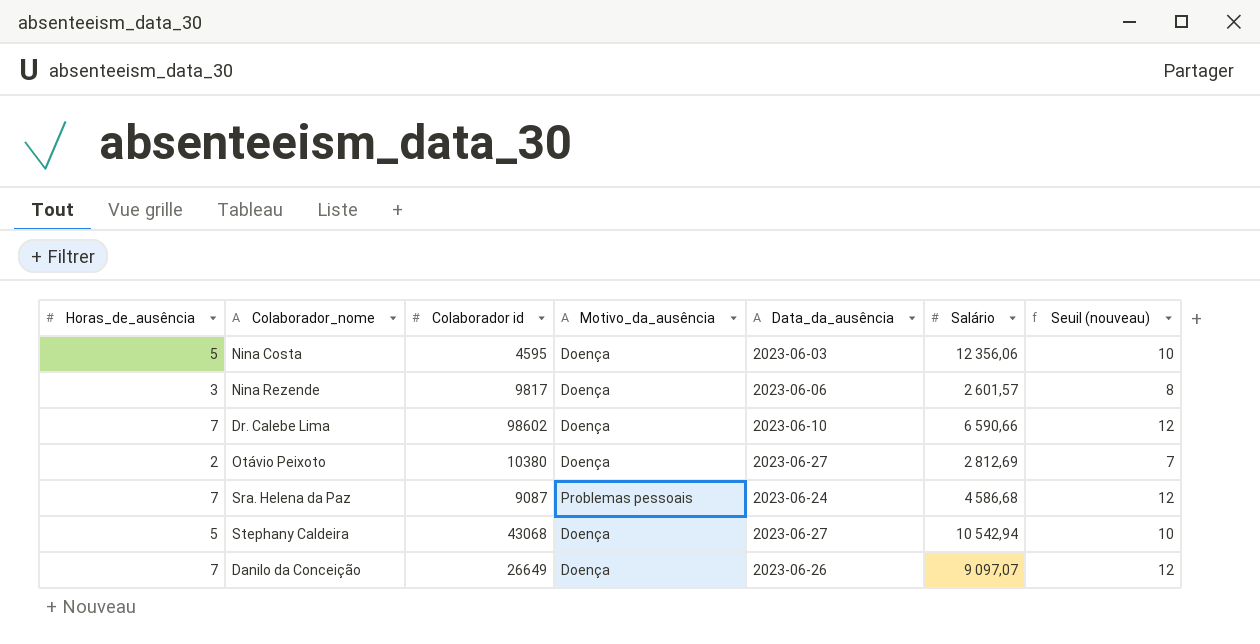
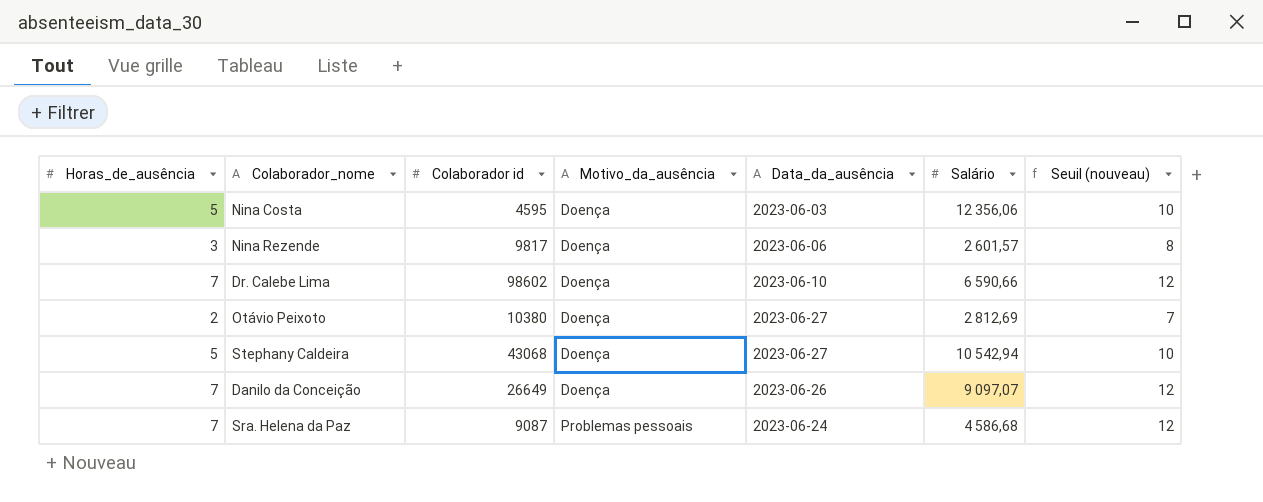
row order: none -> Motivo_da_ausência ascending

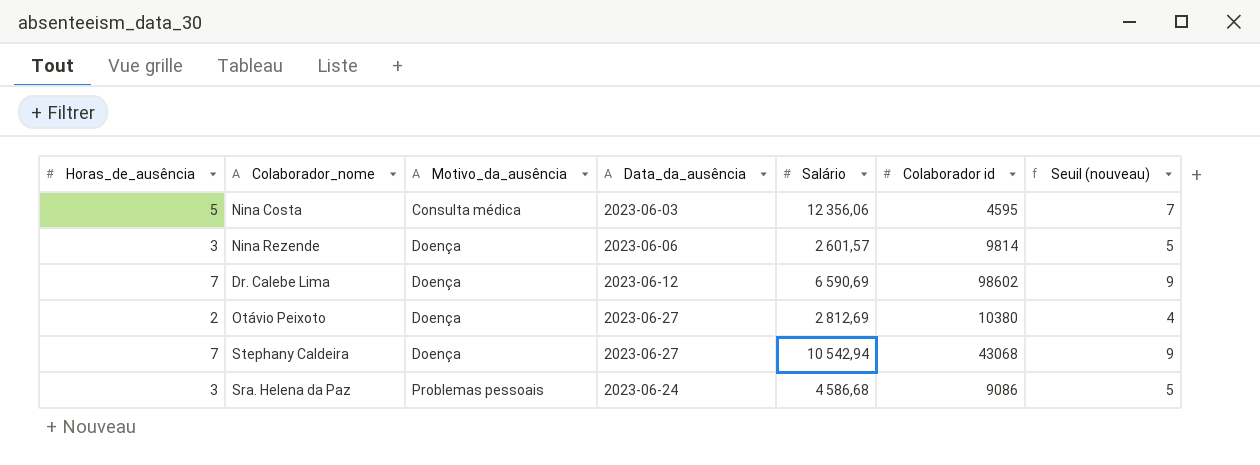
column Colaborador id | position: 3 -> 6
column Seuil (nouveau) | formula: [Horas_de_ausência] + 5 -> [Horas_de_ausência] + 2
row Danilo da Conceição: 7 | 26649 | Doença | 2023-06-26 | 9 097,07 | 12 -> none
Nina Costa | Motivo_da_ausência: Doença -> Consulta médica
Nina Rezende | Colaborador id: 9817 -> 9814
Dr. Calebe Lima | Data_da_ausência: 2023-06-10 -> 2023-06-12
Dr. Calebe Lima | Salário: 6 590,66 -> 6 590,69
Stephany Caldeira | Horas_de_ausência: 5 -> 7
Sra. Helena da Paz | Horas_de_ausência: 7 -> 3
Sra. Helena da Paz | Colaborador id: 9087 -> 9086

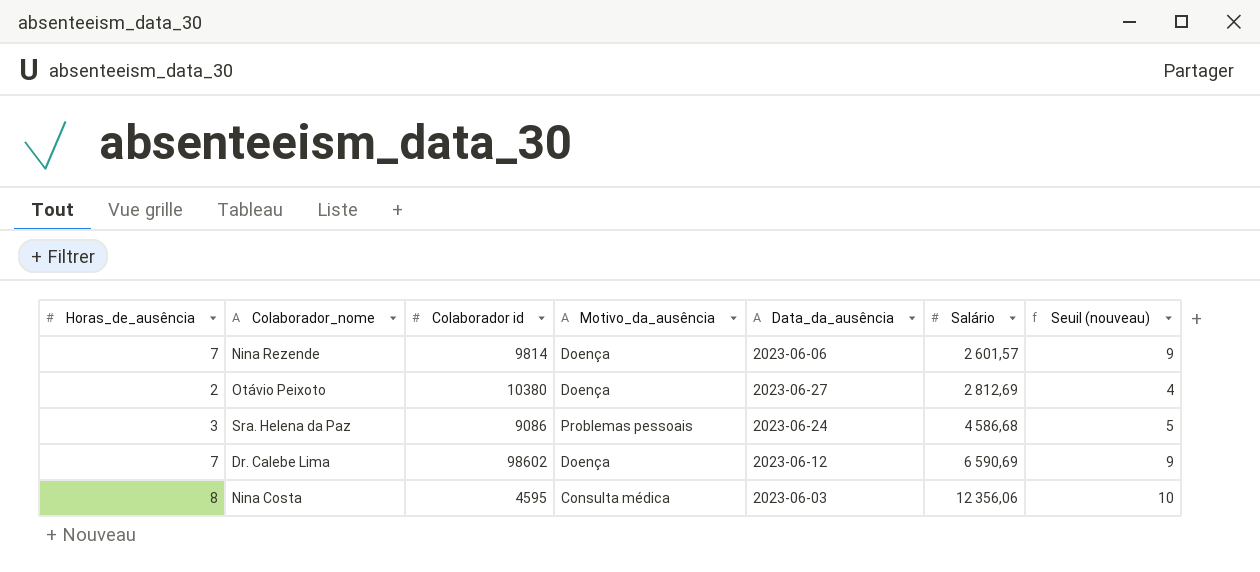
row order: Motivo_da_ausência ascending -> Salário ascending
column Colaborador id | position: 6 -> 3
row Stephany Caldeira: 7 | Doença | 2023-06-27 | 10 542,94 | 43068 | 9 -> none
Nina Rezende | Horas_de_ausência: 3 -> 7
Nina Rezende | Seuil (nouveau): 5 -> 9
Nina Costa | Horas_de_ausência: 5 -> 8
Nina Costa | Seuil (nouveau): 7 -> 10

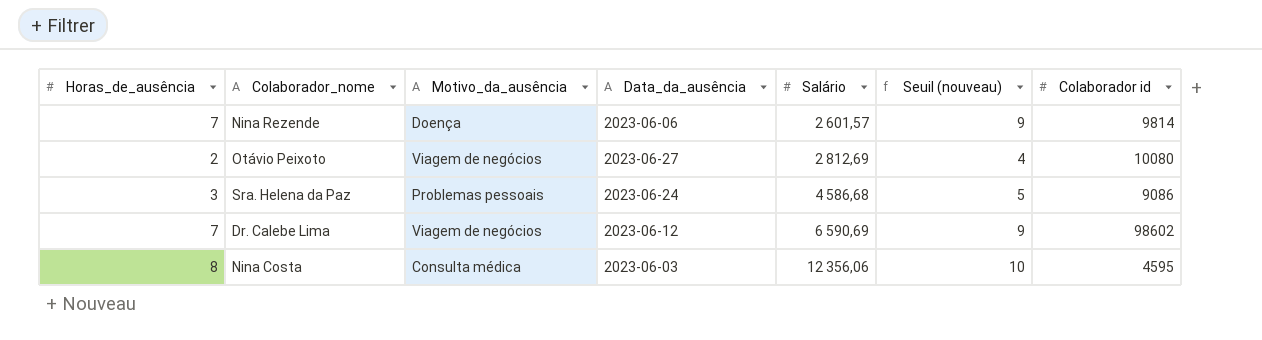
column Colaborador id | position: 3 -> 7
Otávio Peixoto | Motivo_da_ausência: Doença -> Viagem de negócios
Otávio Peixoto | Colaborador id: 10380 -> 10080
Dr. Calebe Lima | Motivo_da_ausência: Doença -> Viagem de negócios

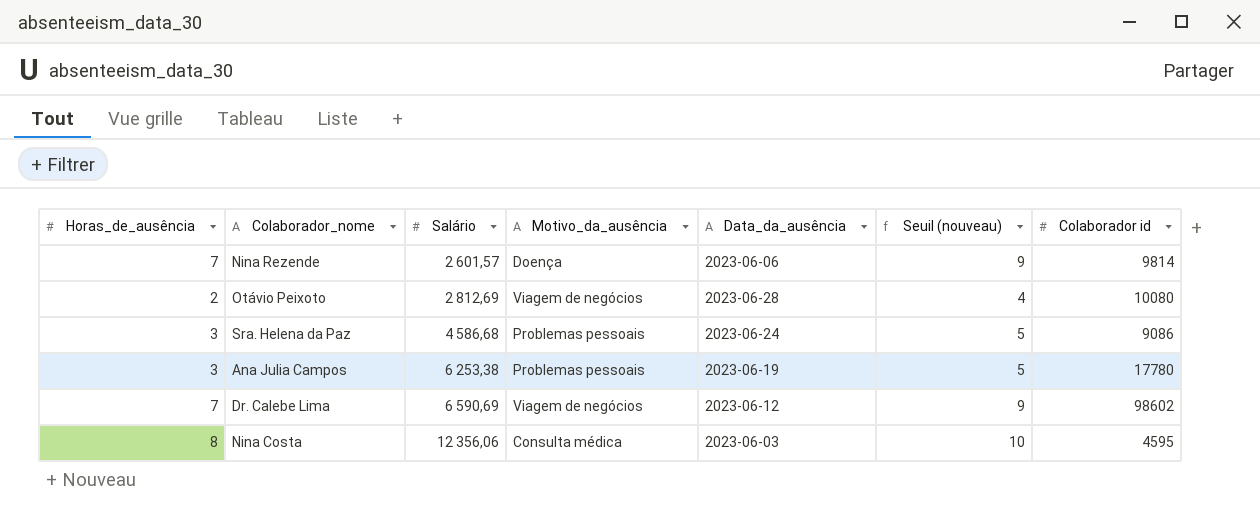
column Salário | position: 5 -> 3
Otávio Peixoto | Data_da_ausência: 2023-06-27 -> 2023-06-28
row Ana Julia Campos: none -> 3 | 6 253,38 | Problemas pessoais | 2023-06-19 | 5 | 17780

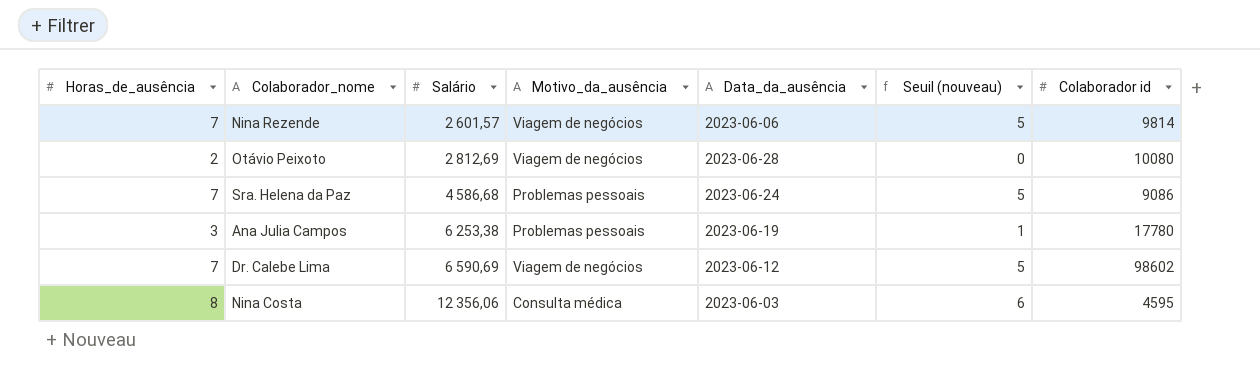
column Seuil (nouveau) | formula: [Horas_de_ausência] + 2 -> [Horas_de_ausência] - 2
Nina Rezende | Motivo_da_ausência: Doença -> Viagem de negócios
Sra. Helena da Paz | Horas_de_ausência: 3 -> 7

